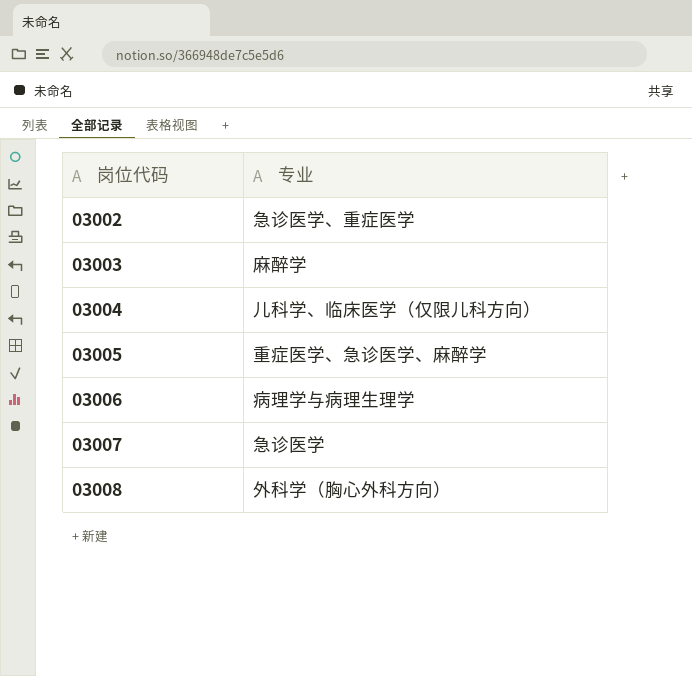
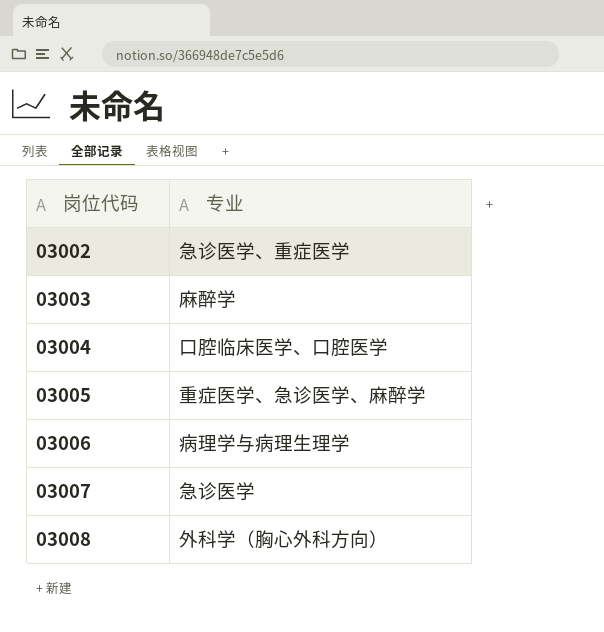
03004 | 专业: 儿科学、临床医学（仅限儿科方向） -> 口腔临床医学、口腔医学

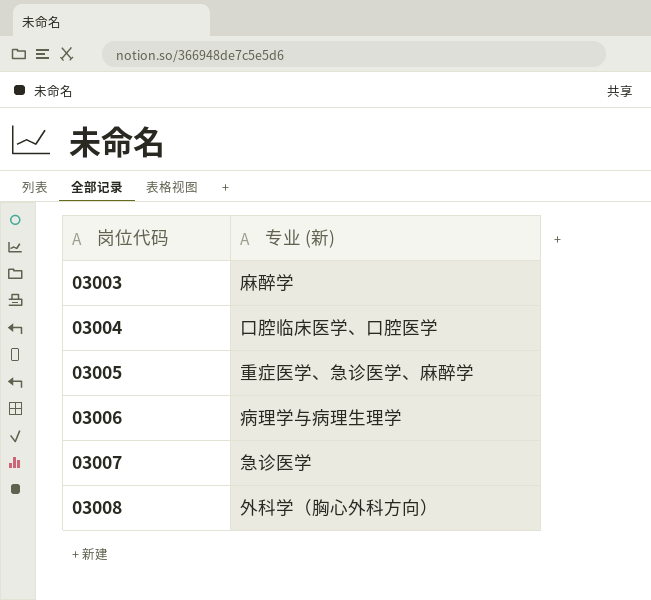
column name: 专业 -> 专业 (新)
row 03002: 急诊医学、重症医学 -> none

